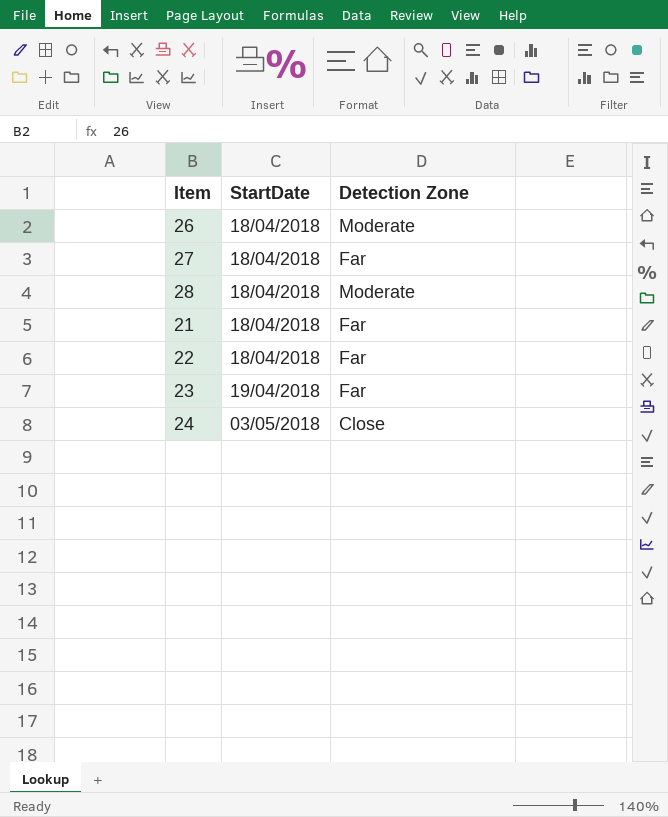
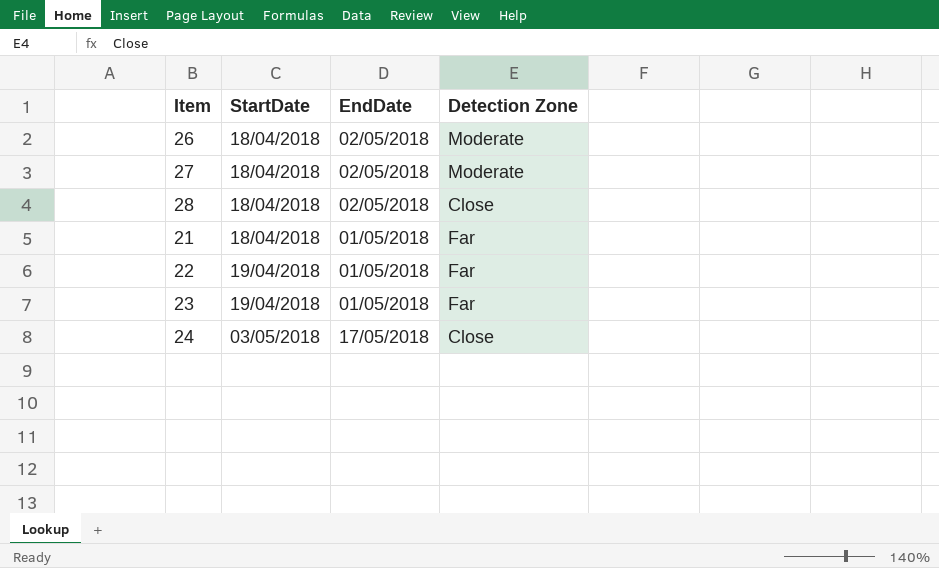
column EndDate | position: none -> 3
27 | Detection Zone: Far -> Moderate
28 | Detection Zone: Moderate -> Close
22 | StartDate: 18/04/2018 -> 19/04/2018

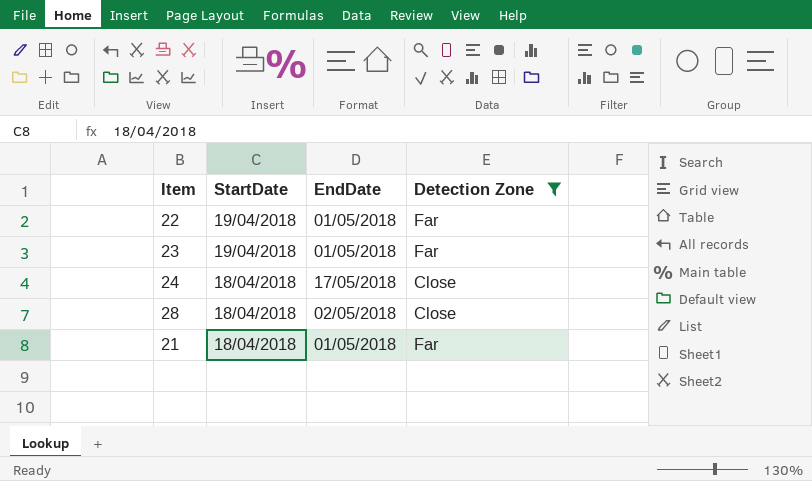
filter: none -> Detection Zone != Moderate
row order: StartDate ascending -> StartDate descending
24 | StartDate: 03/05/2018 -> 18/04/2018

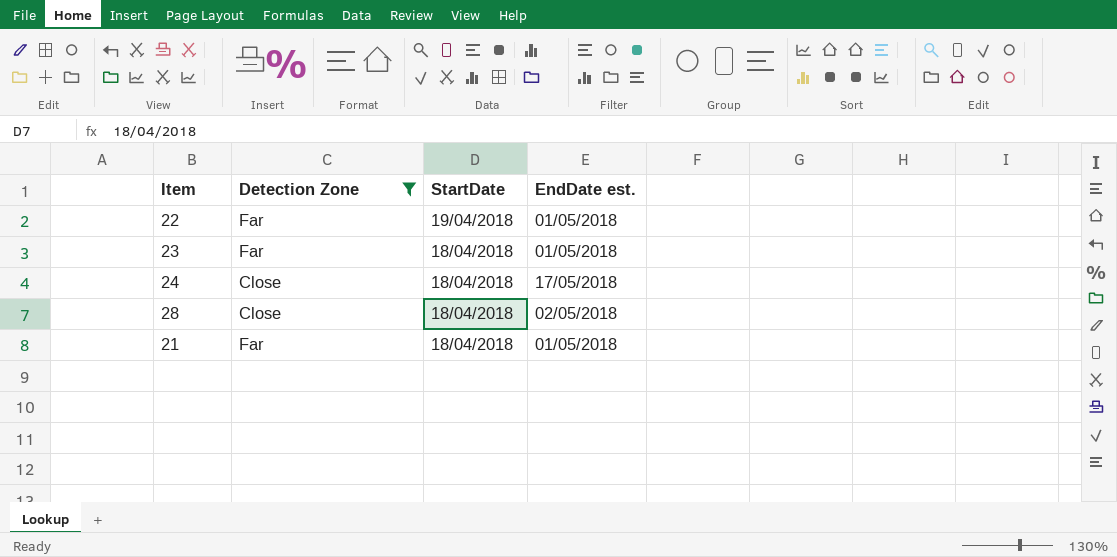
column Detection Zone | position: 4 -> 2
column name: EndDate -> EndDate est.
23 | StartDate: 19/04/2018 -> 18/04/2018

